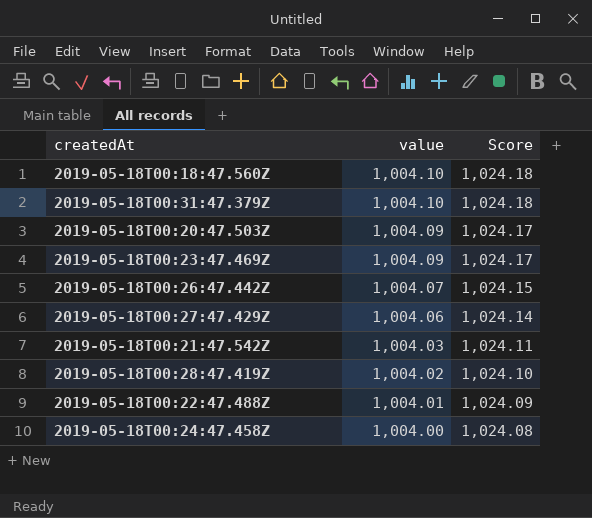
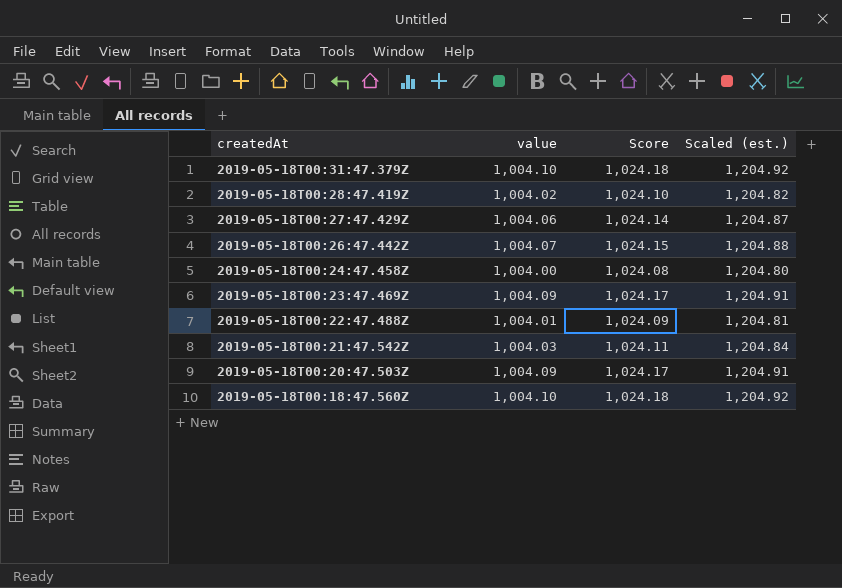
row order: value descending -> createdAt descending
column Scaled (est.) | formula: none -> [value] * 1.2

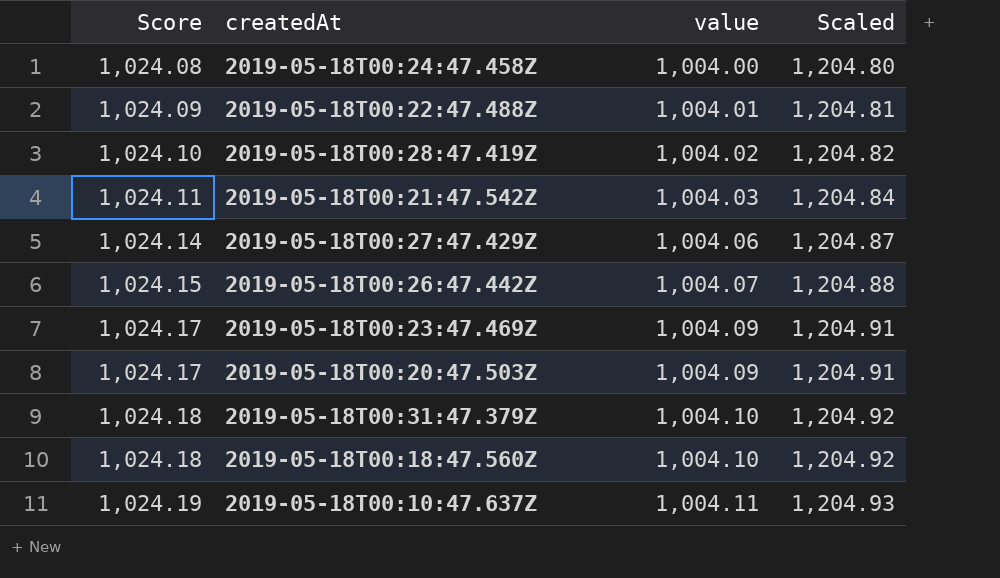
row order: createdAt descending -> Score ascending
column Score | position: 3 -> 1
column name: Scaled (est.) -> Scaled
row 2019-05-18T00:10:47.637Z: none -> 1,024.19 | 1,004.11 | 1,204.93

